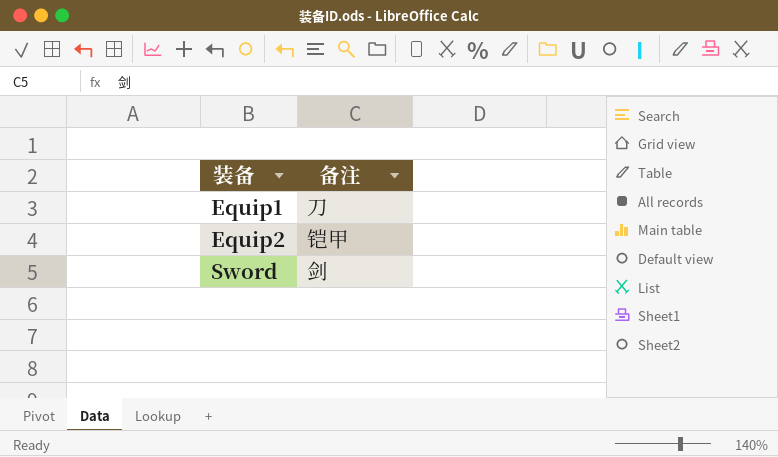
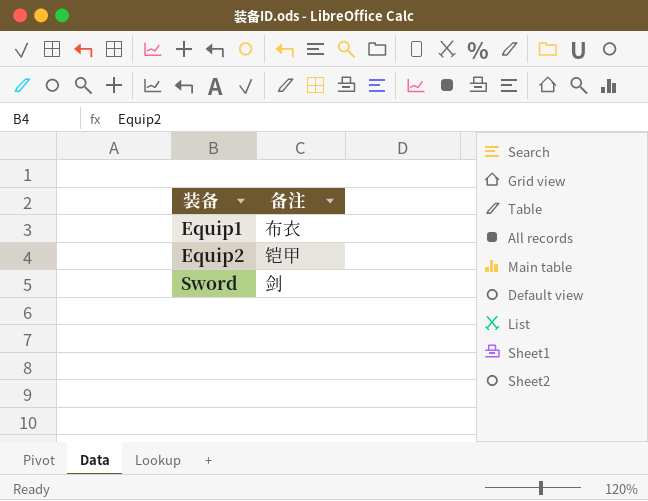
Equip1 | 备注: 刀 -> 布衣

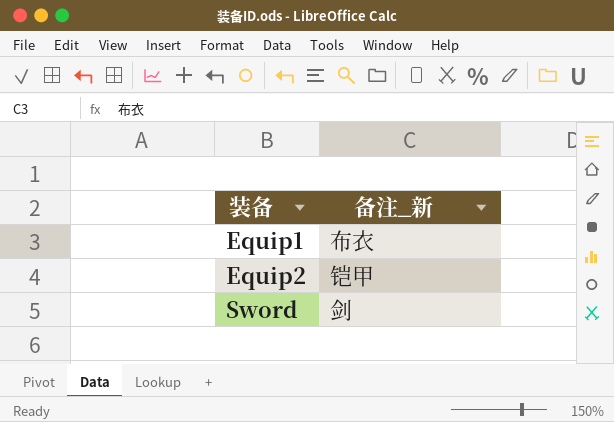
column name: 备注 -> 备注_新

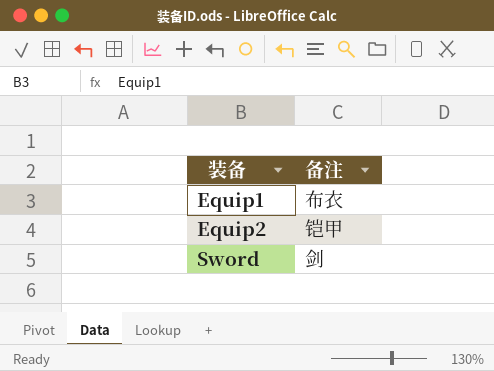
column name: 备注_新 -> 备注

